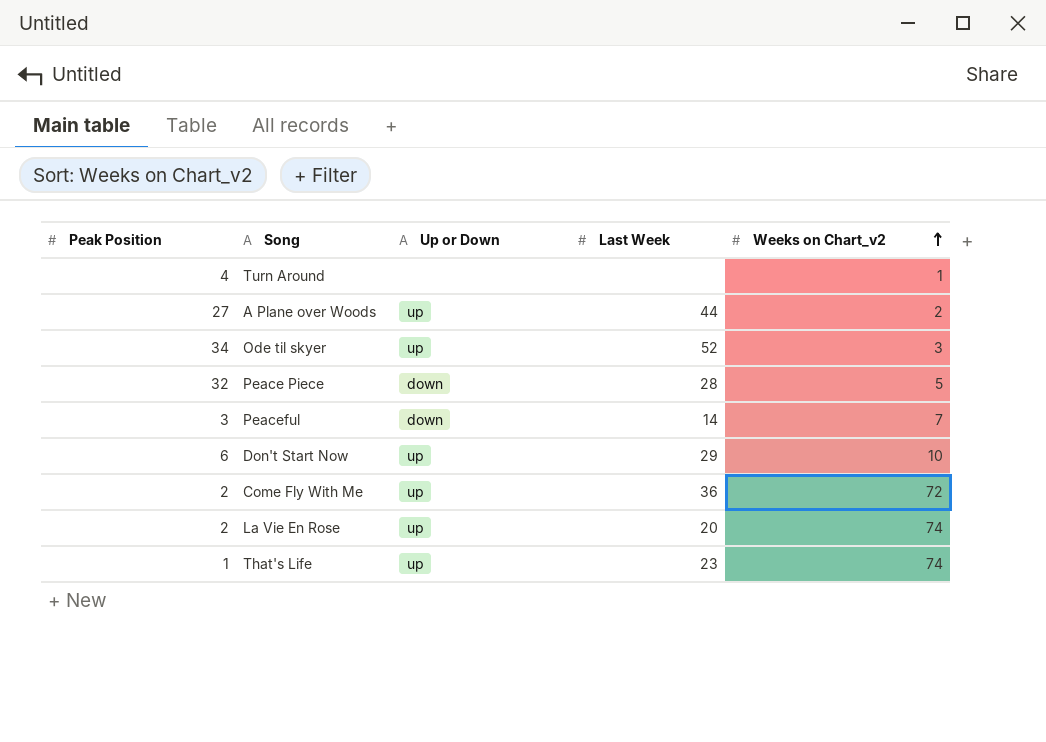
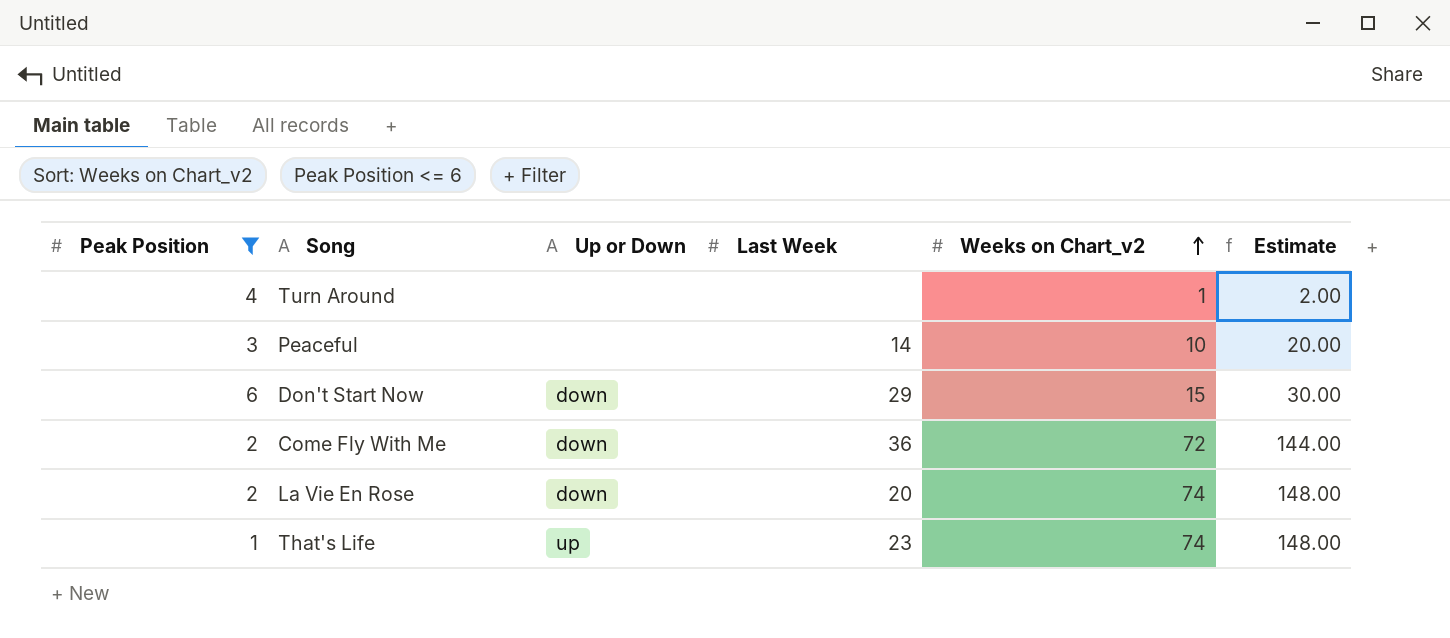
filter: none -> Peak Position <= 6
column Estimate | formula: none -> [Weeks on Chart_v2] * 2
Peaceful | Up or Down: down -> none
Peaceful | Weeks on Chart_v2: 7 -> 10
Don't Start Now | Up or Down: up -> down
Don't Start Now | Weeks on Chart_v2: 10 -> 15
Come Fly With Me | Up or Down: up -> down
La Vie En Rose | Up or Down: up -> down

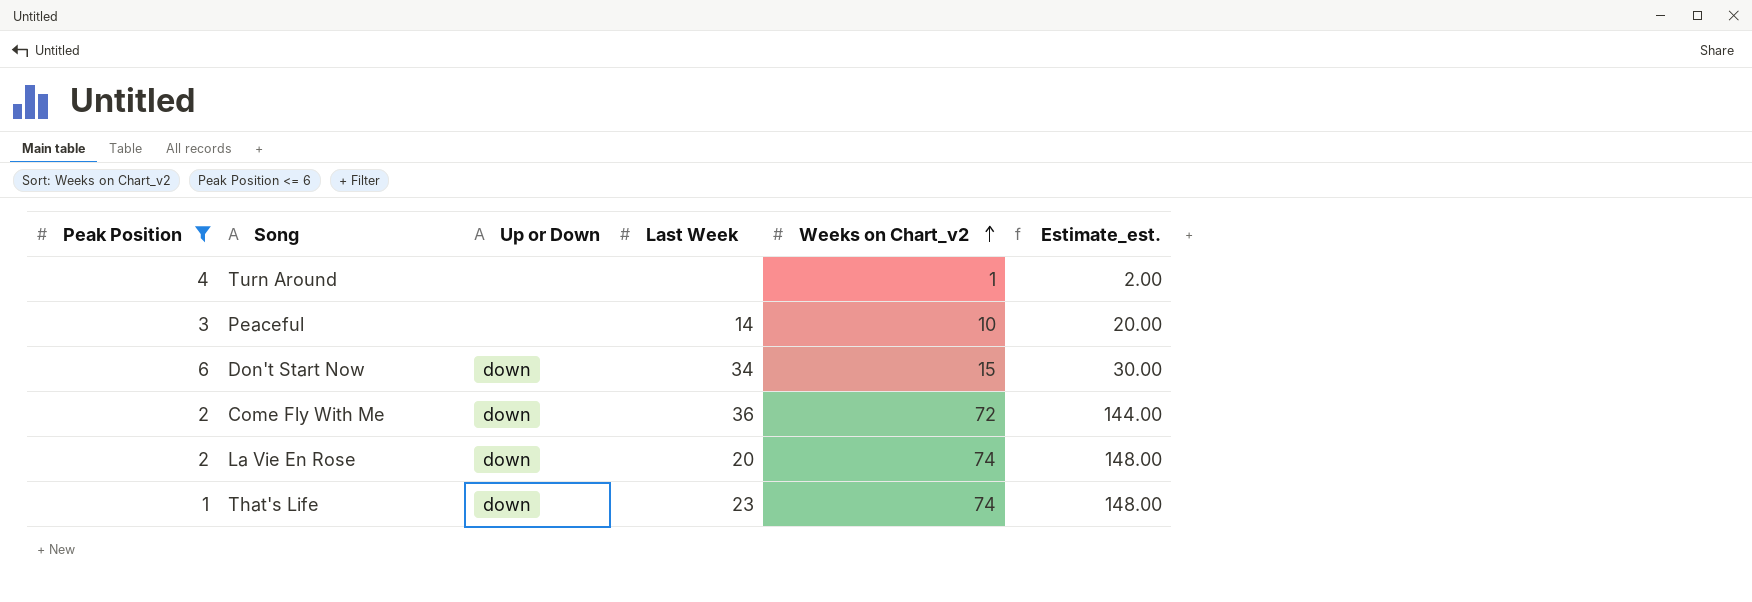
column name: Estimate -> Estimate_est.
Don't Start Now | Last Week: 29 -> 34
That's Life | Up or Down: up -> down

